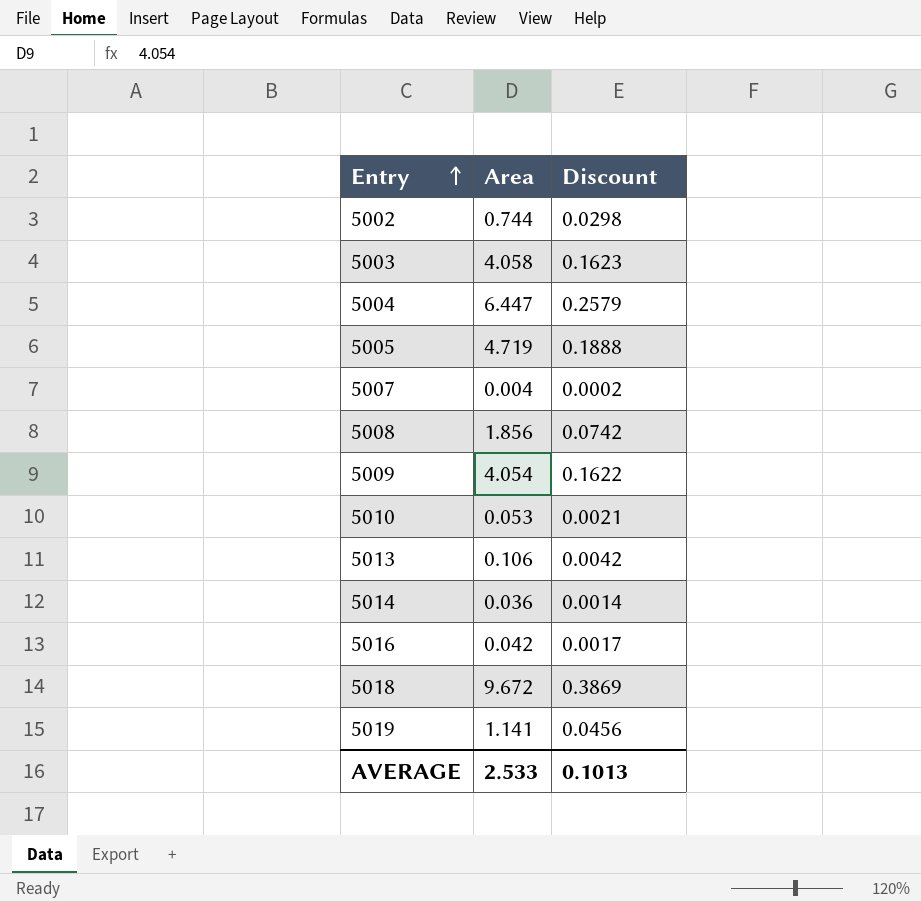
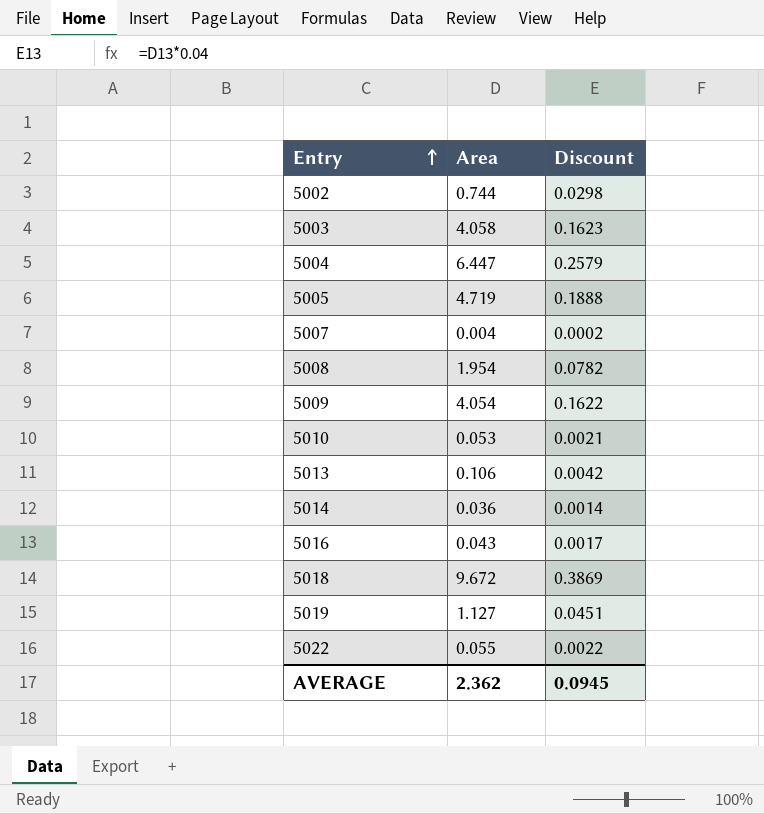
5008 | Area: 1.856 -> 1.954
5008 | Discount: 0.0742 -> 0.0782
5016 | Area: 0.042 -> 0.043
5019 | Area: 1.141 -> 1.127
5019 | Discount: 0.0456 -> 0.0451
row 5022: none -> 0.055 | 0.0022
AVERAGE | Area: 2.533 -> 2.362
AVERAGE | Discount: 0.1013 -> 0.0945

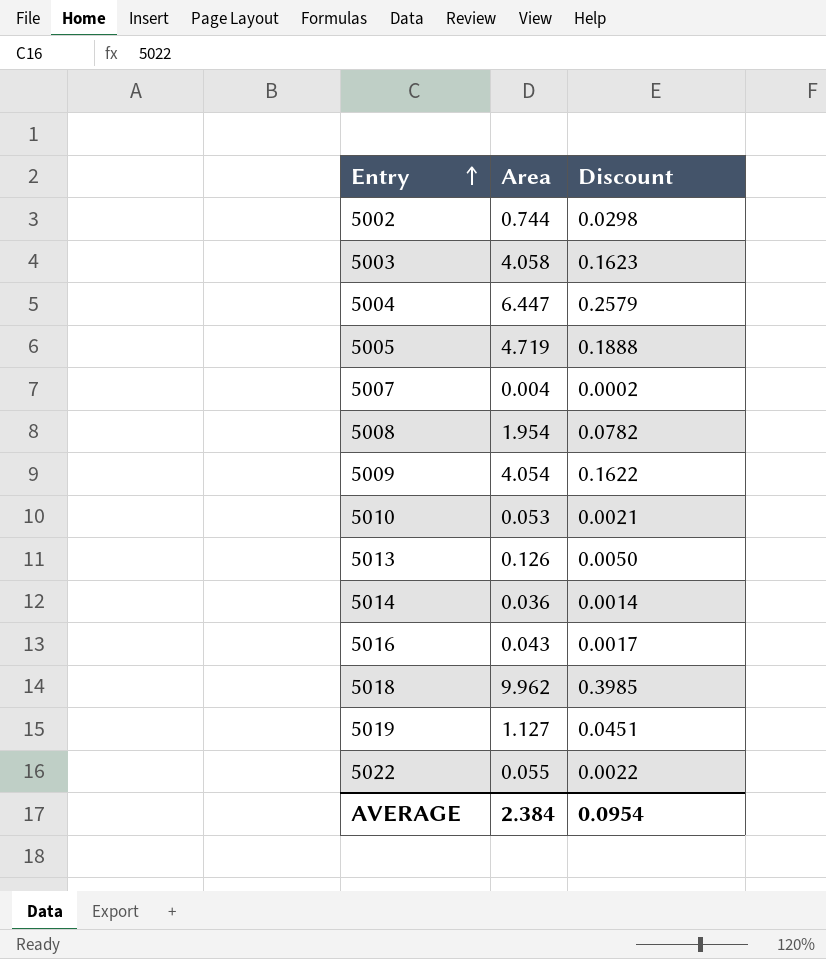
5013 | Area: 0.106 -> 0.126
5013 | Discount: 0.0042 -> 0.0050
5018 | Area: 9.672 -> 9.962
5018 | Discount: 0.3869 -> 0.3985
AVERAGE | Area: 2.362 -> 2.384
AVERAGE | Discount: 0.0945 -> 0.0954

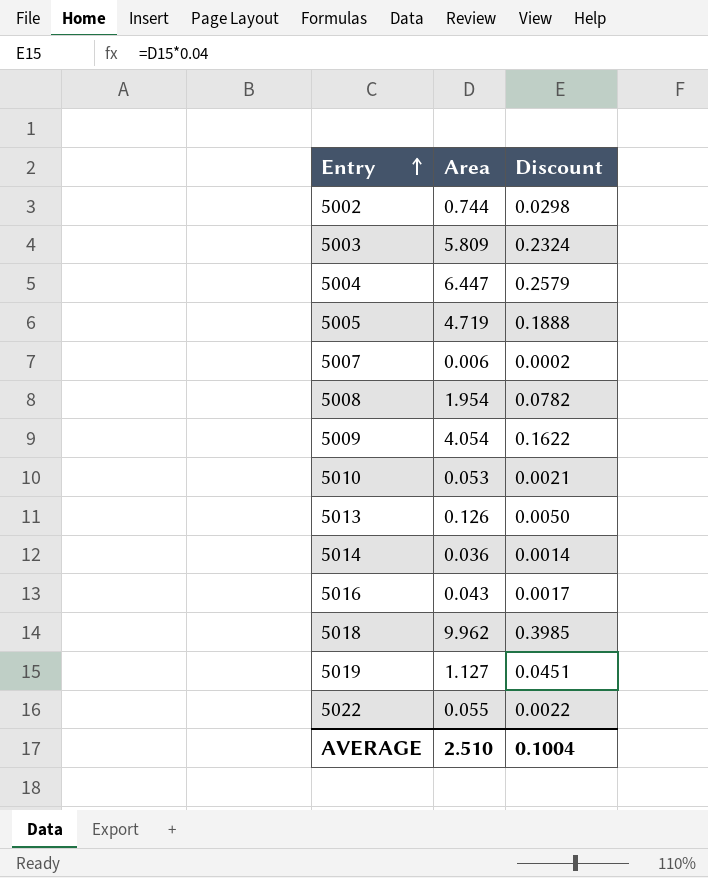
5003 | Area: 4.058 -> 5.809
5003 | Discount: 0.1623 -> 0.2324
5007 | Area: 0.004 -> 0.006
AVERAGE | Area: 2.384 -> 2.510
AVERAGE | Discount: 0.0954 -> 0.1004

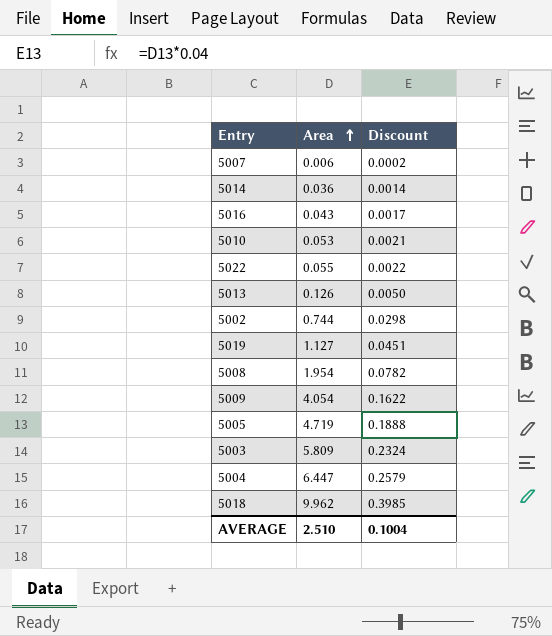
row order: Entry ascending -> Area ascending

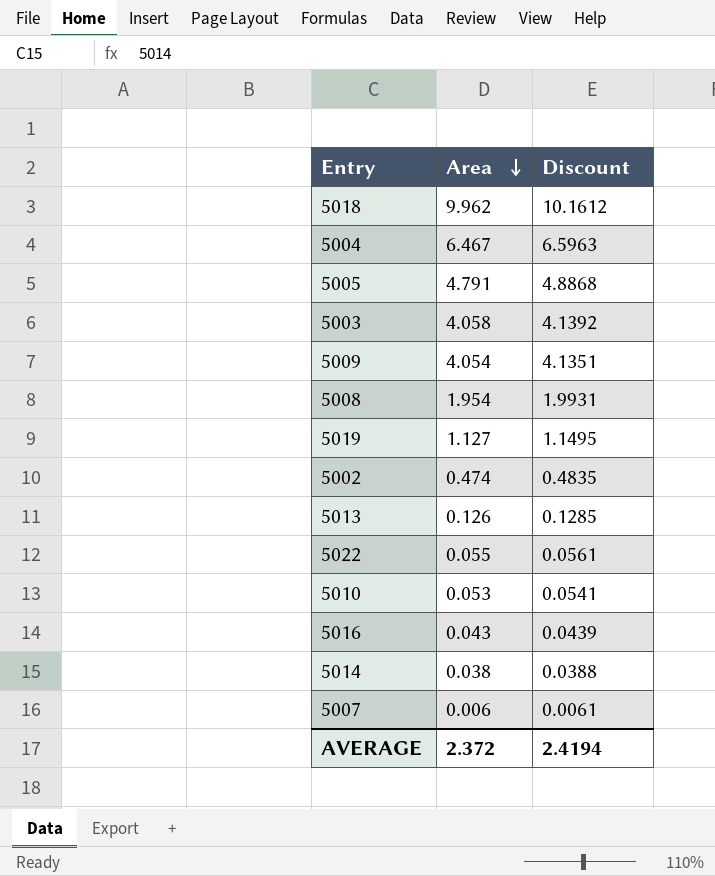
row order: Area ascending -> Area descending
column Discount | formula: [Area] * 0.04 -> [Area] * 1.02
5004 | Area: 6.447 -> 6.467
5005 | Area: 4.719 -> 4.791
5003 | Area: 5.809 -> 4.058
5002 | Area: 0.744 -> 0.474
5014 | Area: 0.036 -> 0.038
AVERAGE | Area: 2.510 -> 2.372
AVERAGE | Discount: 0.1004 -> 2.4194

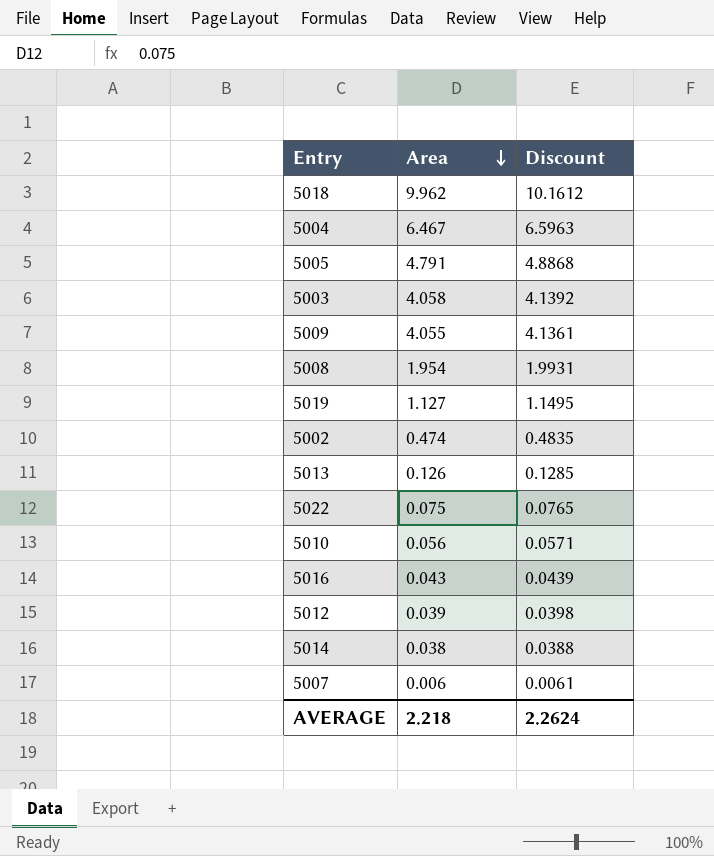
5009 | Area: 4.054 -> 4.055
5009 | Discount: 4.1351 -> 4.1361
5022 | Area: 0.055 -> 0.075
5022 | Discount: 0.0561 -> 0.0765
5010 | Area: 0.053 -> 0.056
5010 | Discount: 0.0541 -> 0.0571
row 5012: none -> 0.039 | 0.0398
AVERAGE | Area: 2.372 -> 2.218
AVERAGE | Discount: 2.4194 -> 2.2624

